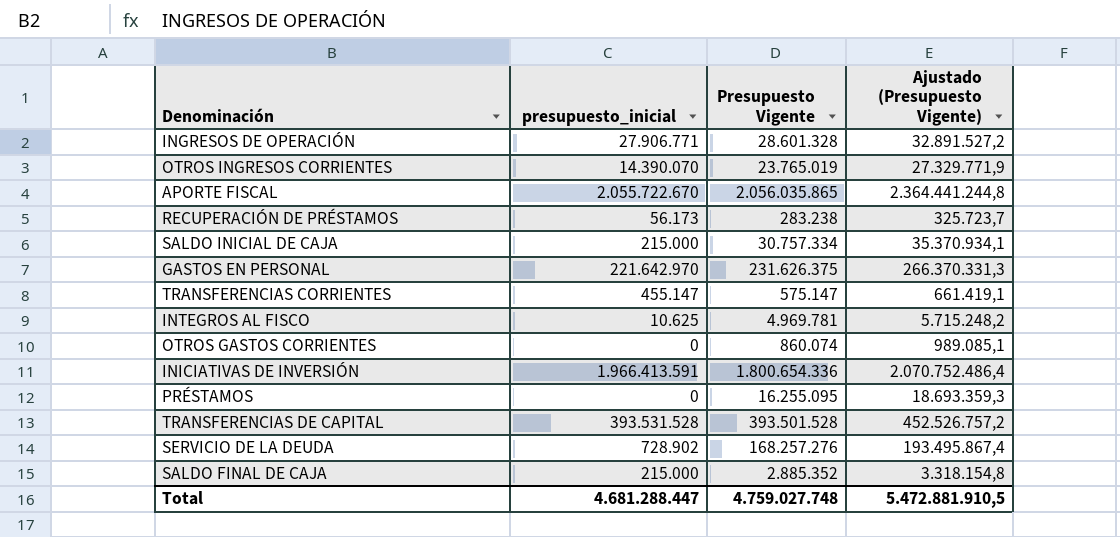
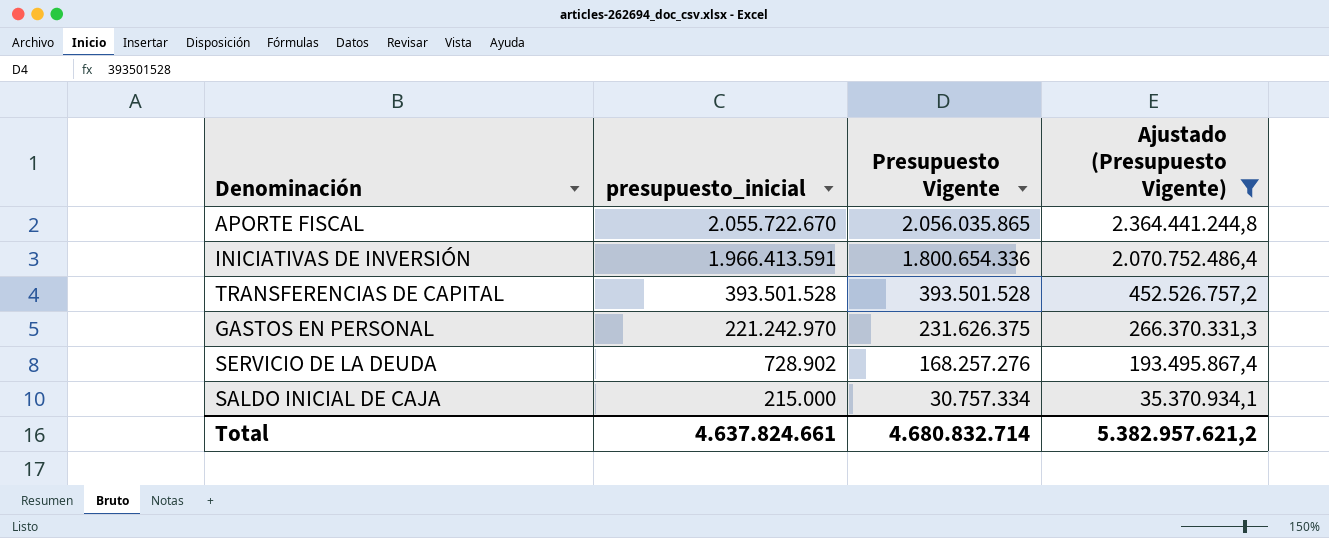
filter: none -> Ajustado (Presupuesto Vigente) >= 35.370.934,1
row order: none -> presupuesto_inicial descending
TRANSFERENCIAS DE CAPITAL | presupuesto_inicial: 393.531.528 -> 393.501.528
GASTOS EN PERSONAL | presupuesto_inicial: 221.642.970 -> 221.242.970
Total | presupuesto_inicial: 4.681.288.447 -> 4.637.824.661
Total | Presupuesto Vigente: 4.759.027.748 -> 4.680.832.714
Total | Ajustado (Presupuesto Vigente): 5.472.881.910,5 -> 5.382.957.621,2

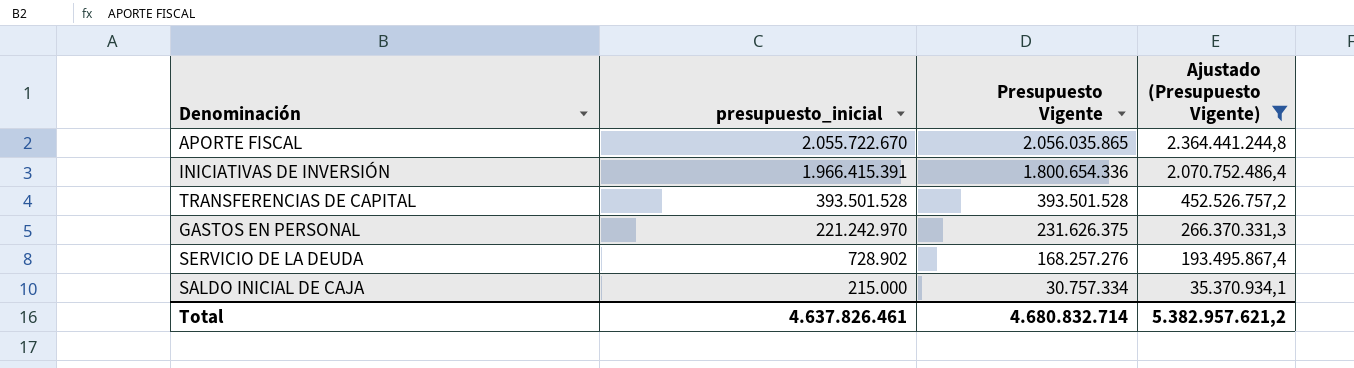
INICIATIVAS DE INVERSIÓN | presupuesto_inicial: 1.966.413.591 -> 1.966.415.391
Total | presupuesto_inicial: 4.637.824.661 -> 4.637.826.461

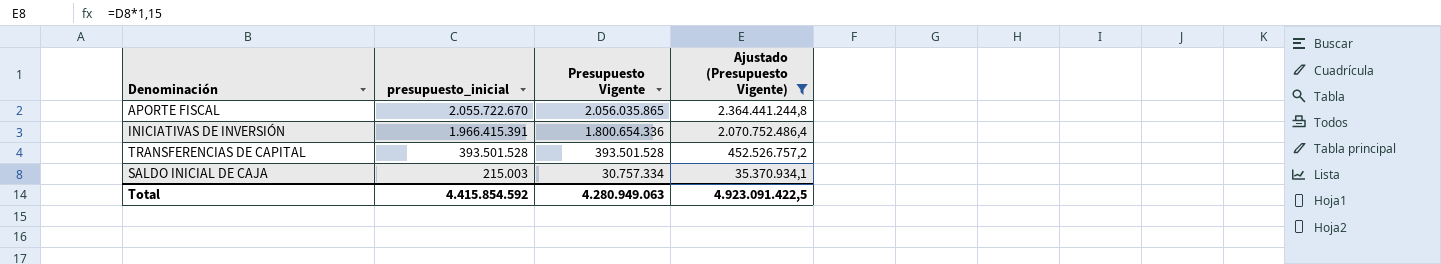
row GASTOS EN PERSONAL: 221.242.970 | 231.626.375 | 266.370.331,3 -> none
row SERVICIO DE LA DEUDA: 728.902 | 168.257.276 | 193.495.867,4 -> none
SALDO INICIAL DE CAJA | presupuesto_inicial: 215.000 -> 215.003
Total | presupuesto_inicial: 4.637.826.461 -> 4.415.854.592
Total | Presupuesto Vigente: 4.680.832.714 -> 4.280.949.063
Total | Ajustado (Presupuesto Vigente): 5.382.957.621,2 -> 4.923.091.422,5

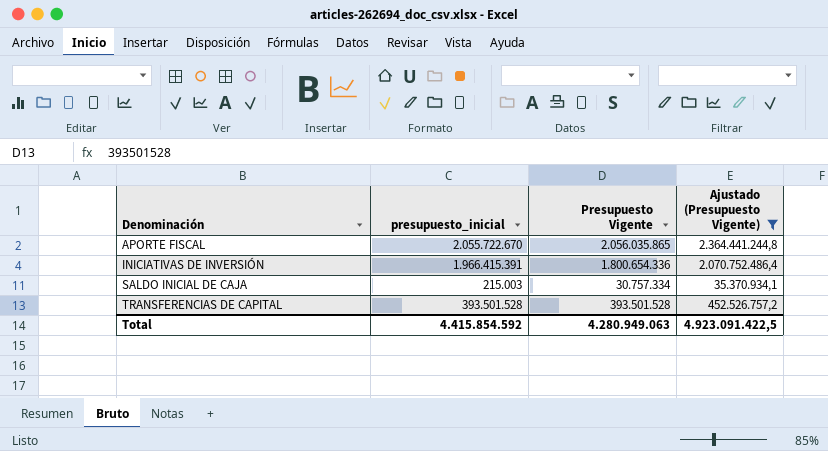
row order: presupuesto_inicial descending -> Denominación ascending

